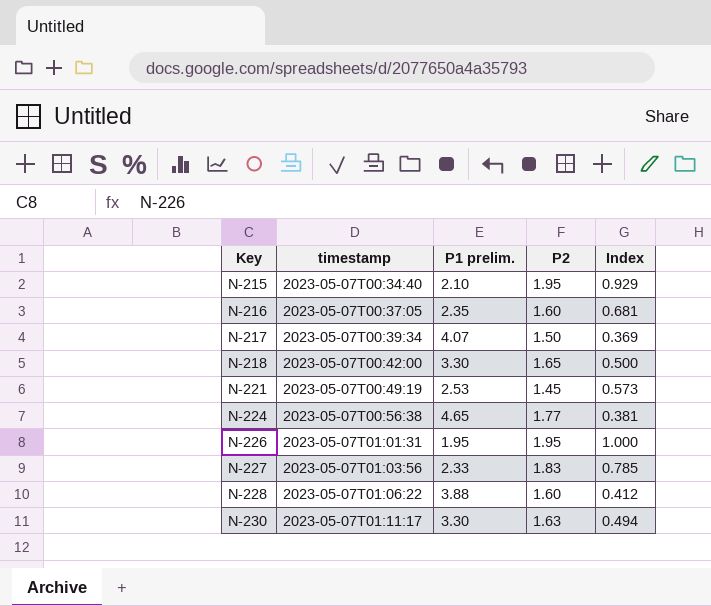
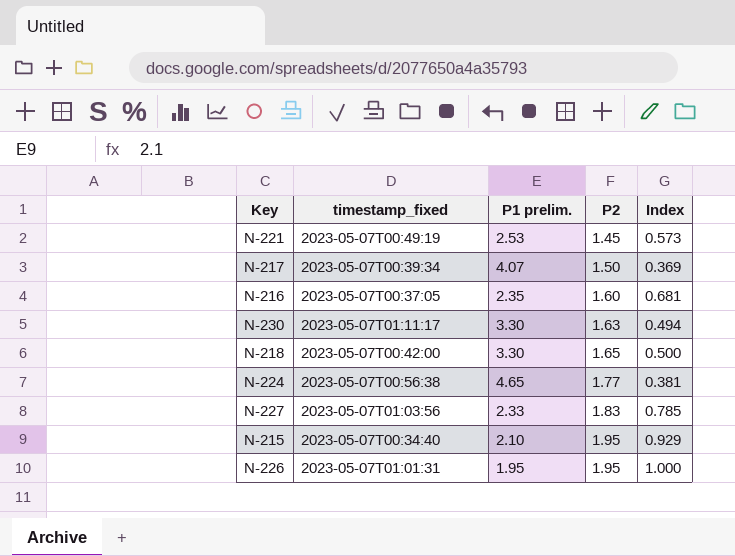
row order: Key ascending -> P2 ascending
column name: timestamp -> timestamp_fixed
row N-228: 2023-05-07T01:06:22 | 3.88 | 1.60 | 0.412 -> none

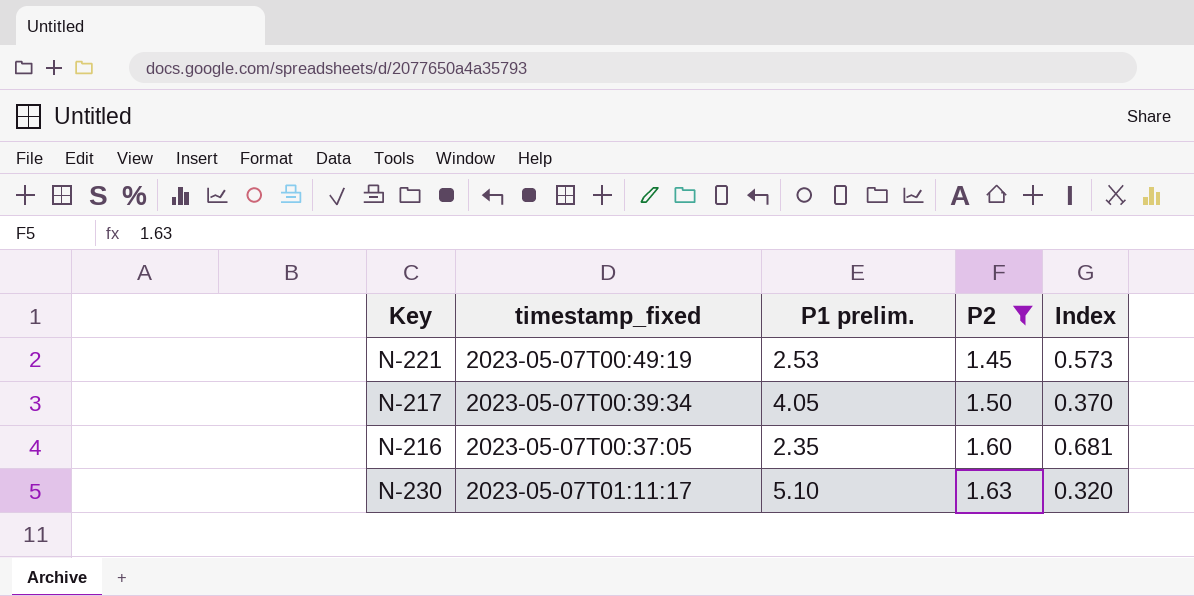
filter: none -> P2 <= 1.63
N-217 | P1 prelim.: 4.07 -> 4.05
N-217 | Index: 0.369 -> 0.370
N-230 | P1 prelim.: 3.30 -> 5.10
N-230 | Index: 0.494 -> 0.320

